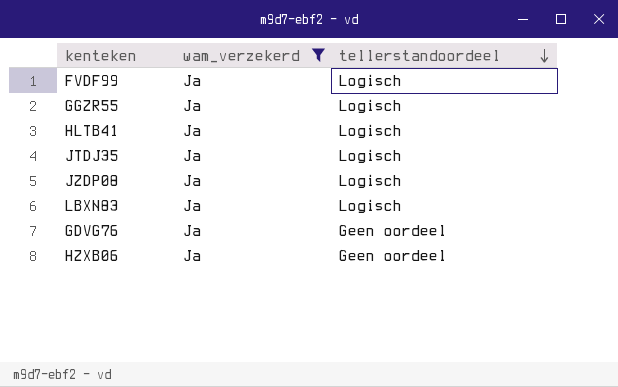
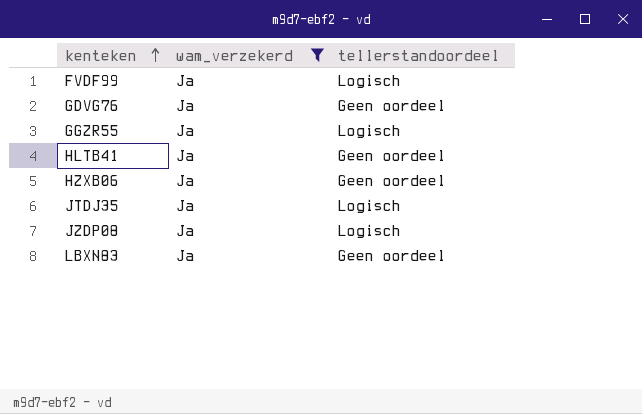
row order: tellerstandoordeel descending -> kenteken ascending
HLTB41 | tellerstandoordeel: Logisch -> Geen oordeel
LBXN83 | tellerstandoordeel: Logisch -> Geen oordeel

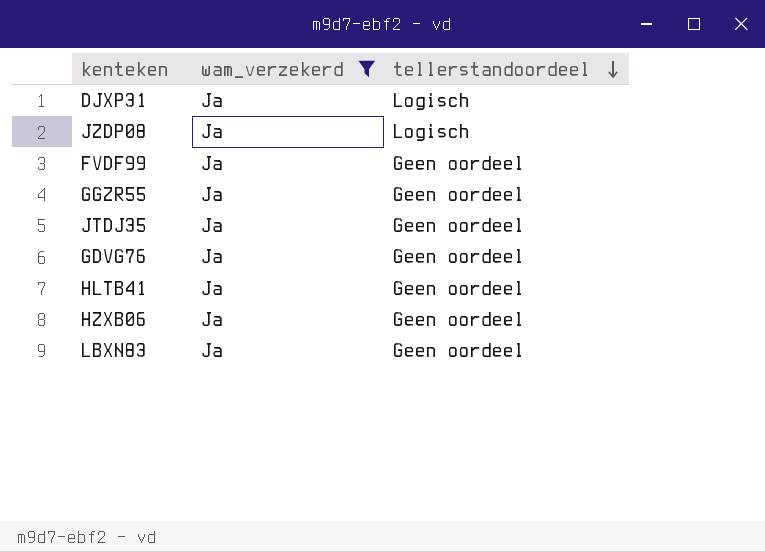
row order: kenteken ascending -> tellerstandoordeel descending
row DJXP31: none -> Ja | Logisch
FVDF99 | tellerstandoordeel: Logisch -> Geen oordeel
GGZR55 | tellerstandoordeel: Logisch -> Geen oordeel
JTDJ35 | tellerstandoordeel: Logisch -> Geen oordeel

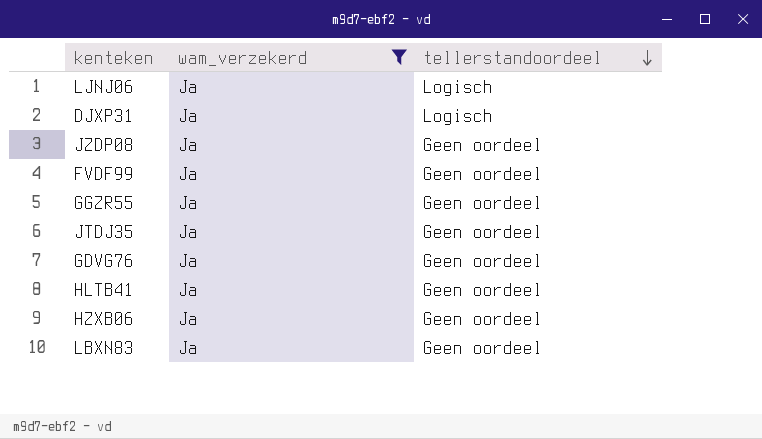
row LJNJ06: none -> Ja | Logisch
JZDP08 | tellerstandoordeel: Logisch -> Geen oordeel

